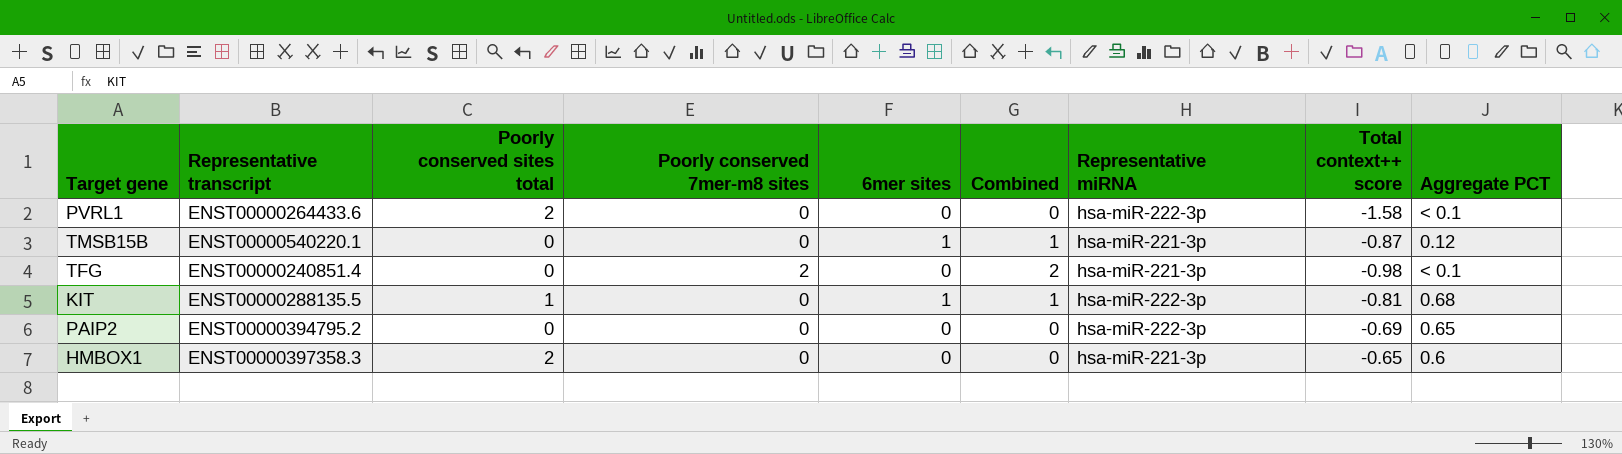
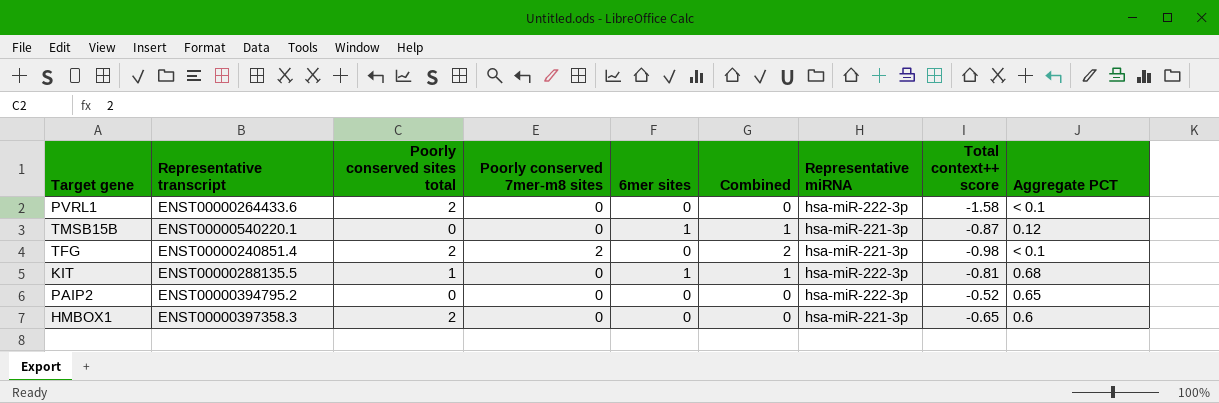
TFG | Poorly conserved sites total: 0 -> 2
PAIP2 | Total context++ score: -0.69 -> -0.52

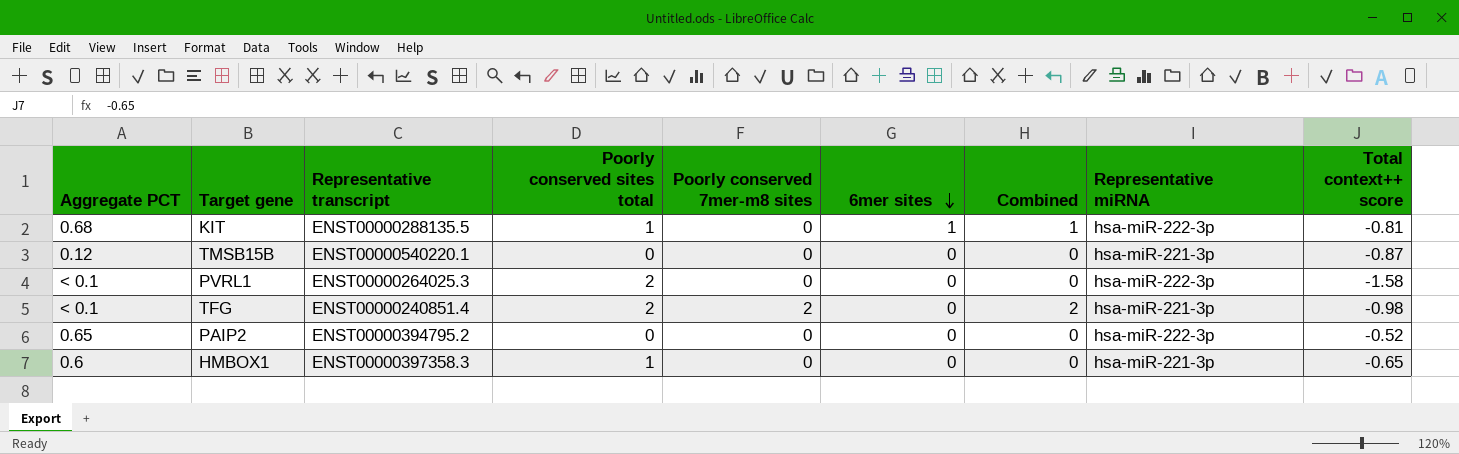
row order: none -> 6mer sites descending
column Aggregate PCT | position: 9 -> 1
TMSB15B | 6mer sites: 1 -> 0
TMSB15B | Combined: 1 -> 0
PVRL1 | Representative transcript: ENST00000264433.6 -> ENST00000264025.3
HMBOX1 | Poorly conserved sites total: 2 -> 1

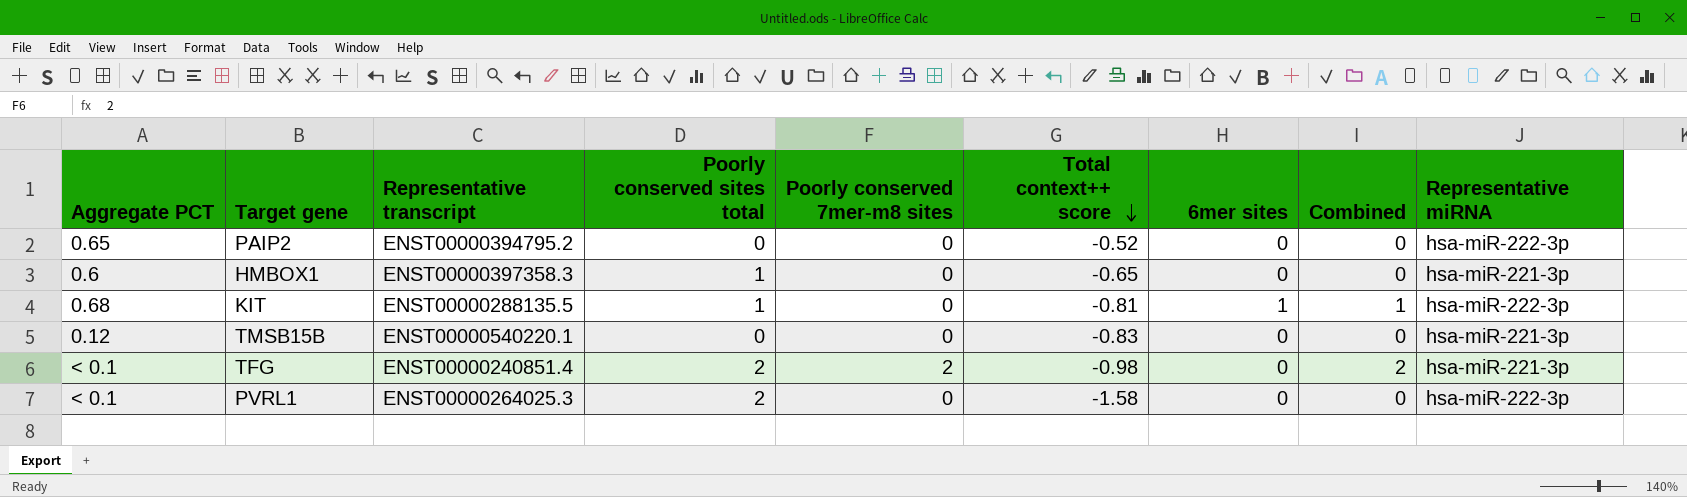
row order: 6mer sites descending -> Total context++ score descending
column Total context++ score | position: 9 -> 6
TMSB15B | Total context++ score: -0.87 -> -0.83

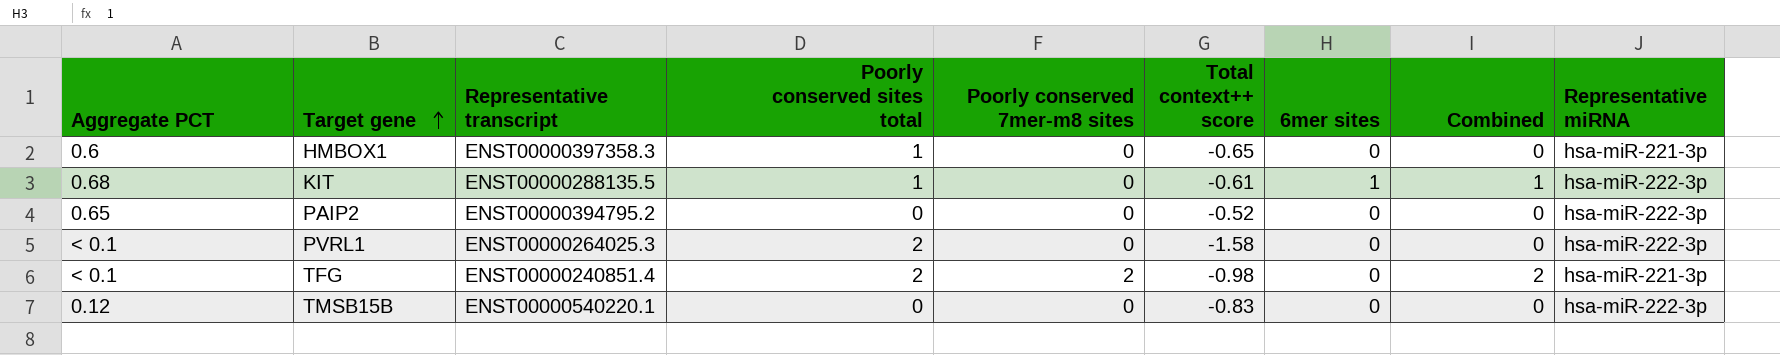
row order: Total context++ score descending -> Target gene ascending
KIT | Total context++ score: -0.81 -> -0.61
TMSB15B | Representative miRNA: hsa-miR-221-3p -> hsa-miR-222-3p

